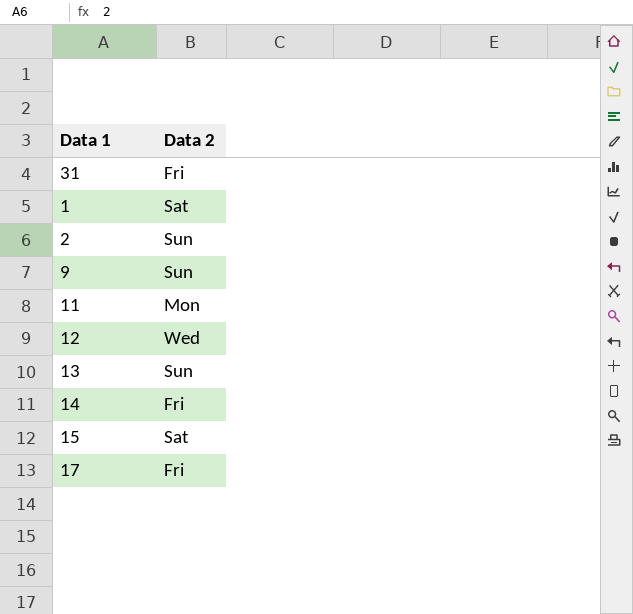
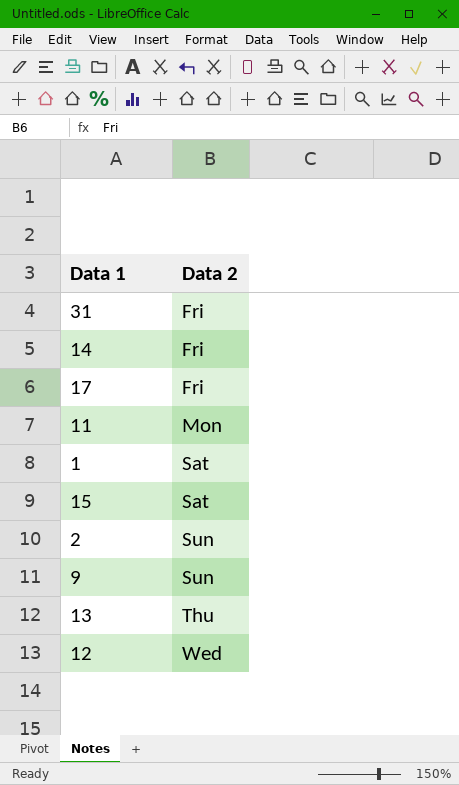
row order: none -> Data 2 ascending
13 | Data 2: Sun -> Thu

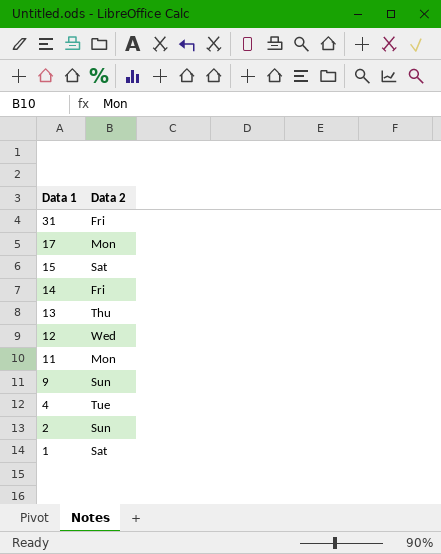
row order: Data 2 ascending -> Data 1 descending
17 | Data 2: Fri -> Mon
row 4: none -> Tue

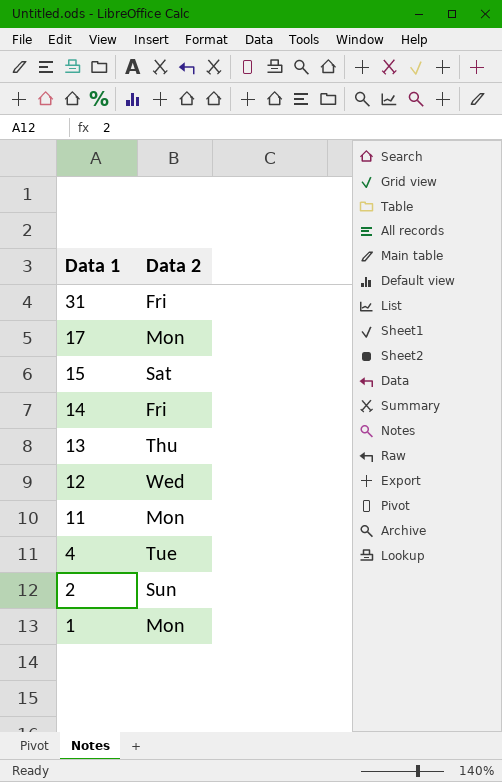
row 9: Sun -> none
1 | Data 2: Sat -> Mon

